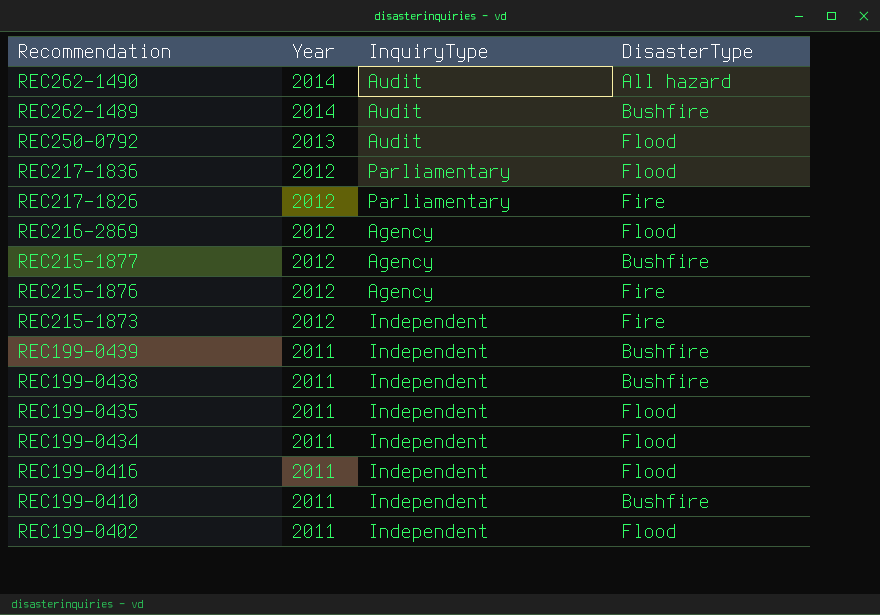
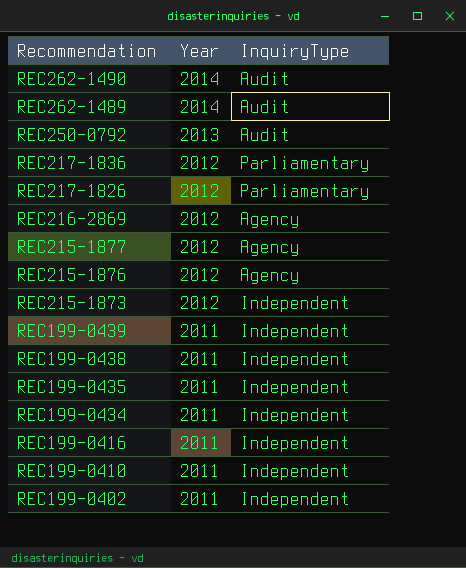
column DisasterType | position: 4 -> none

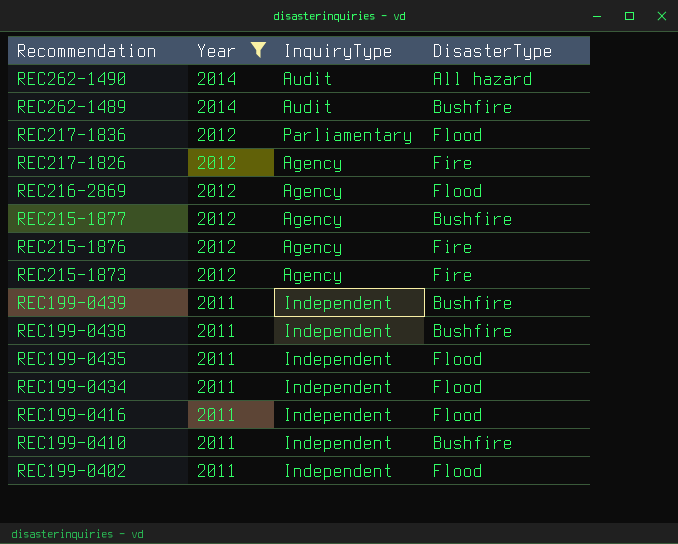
filter: none -> Year != 2013
column DisasterType | position: none -> 4
REC217-1826 | InquiryType: Parliamentary -> Agency
REC215-1873 | InquiryType: Independent -> Agency

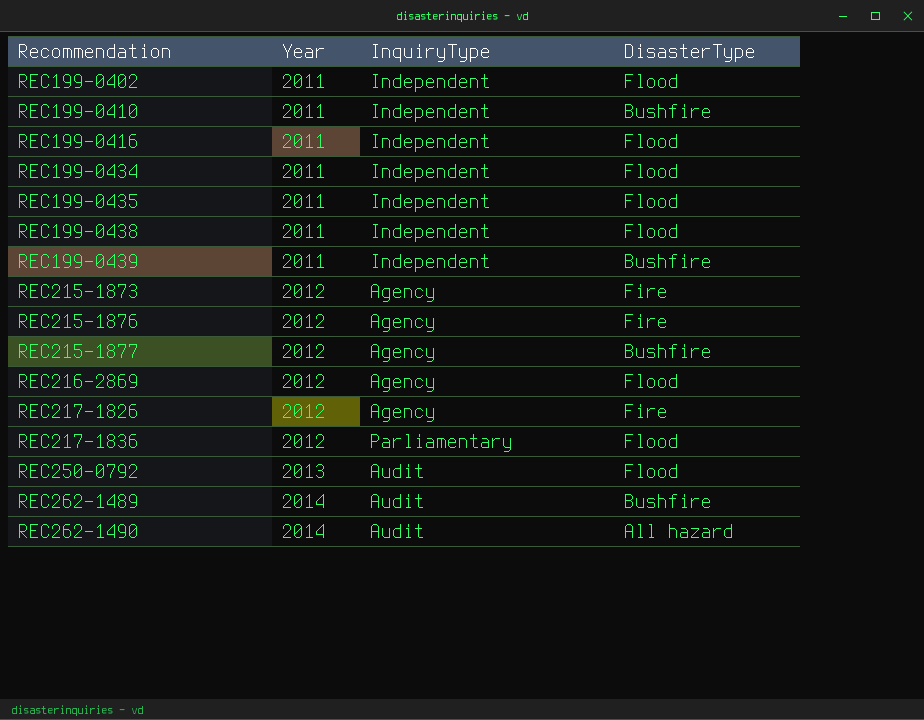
filter: Year != 2013 -> none
row order: Recommendation descending -> Recommendation ascending
REC199-0438 | DisasterType: Bushfire -> Flood

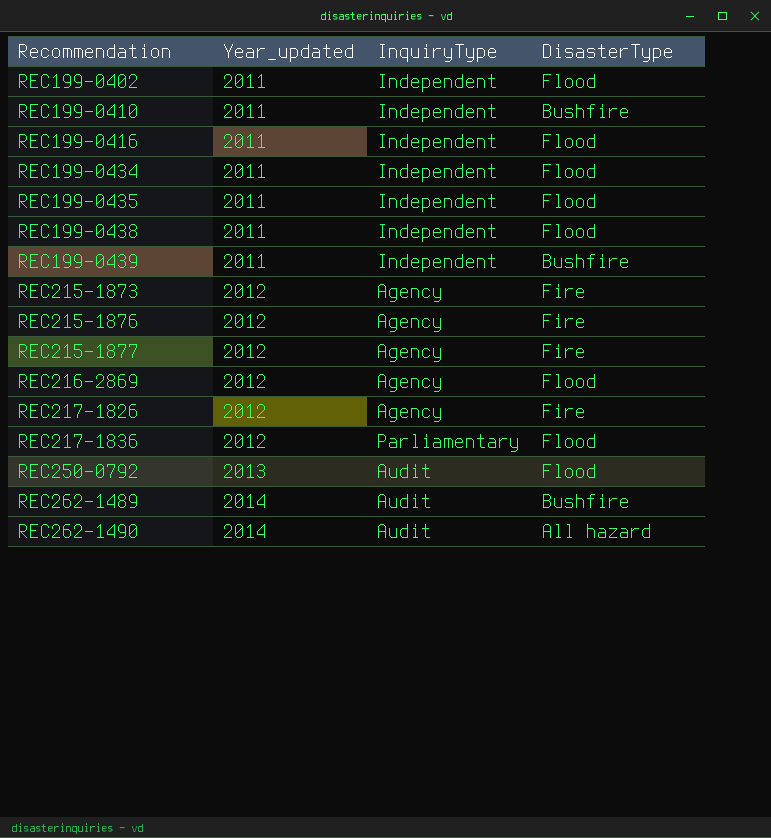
column name: Year -> Year_updated
REC215-1877 | DisasterType: Bushfire -> Fire

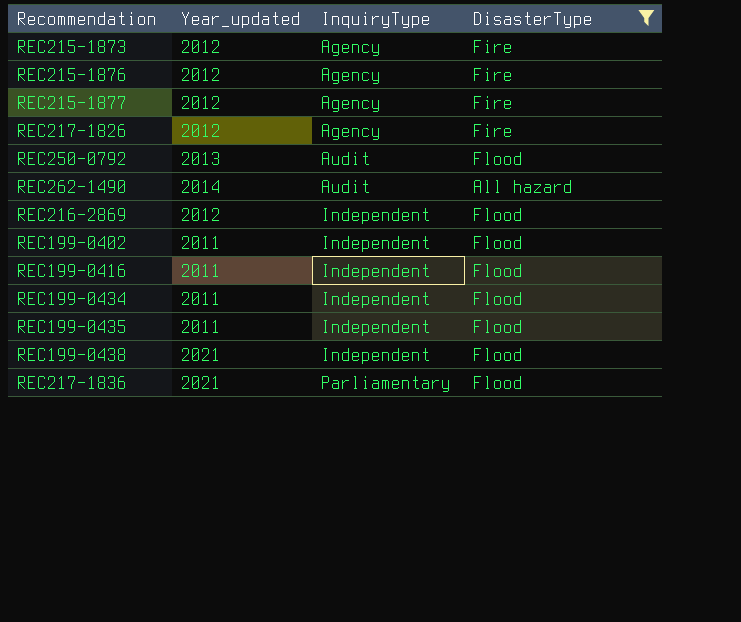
filter: none -> DisasterType != Bushfire
row order: Recommendation ascending -> InquiryType ascending
REC216-2869 | InquiryType: Agency -> Independent
REC199-0438 | Year_updated: 2011 -> 2021
REC217-1836 | Year_updated: 2012 -> 2021

